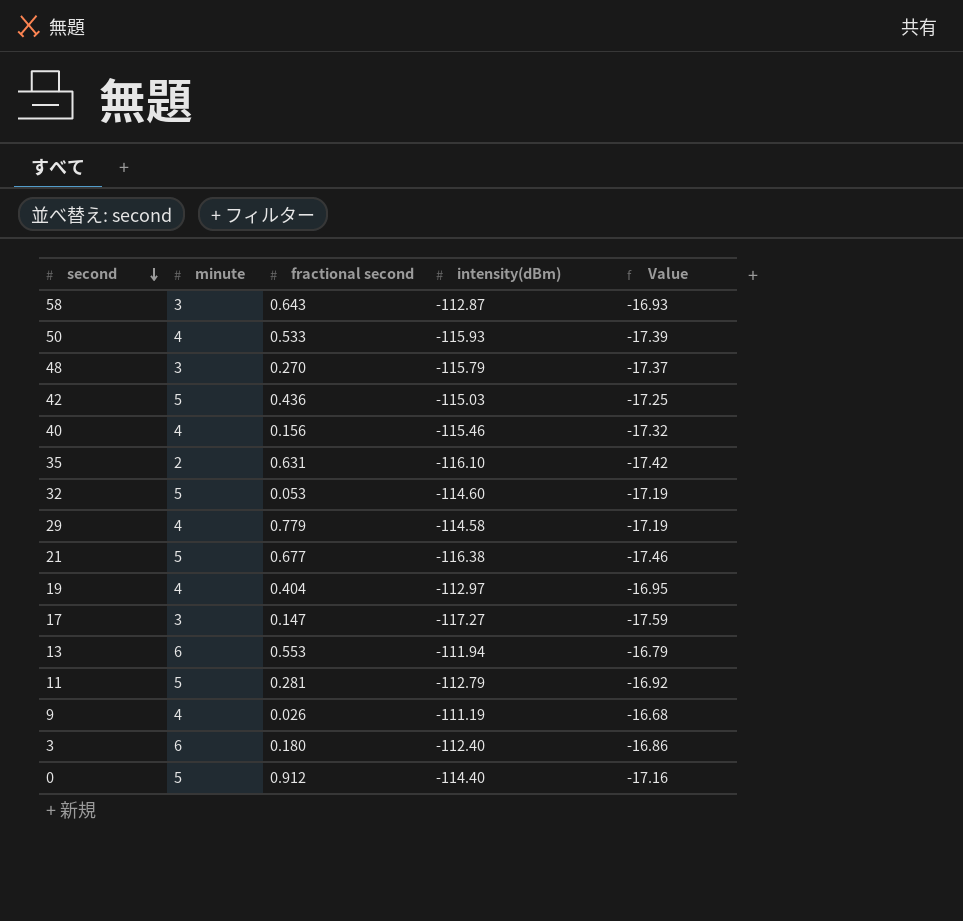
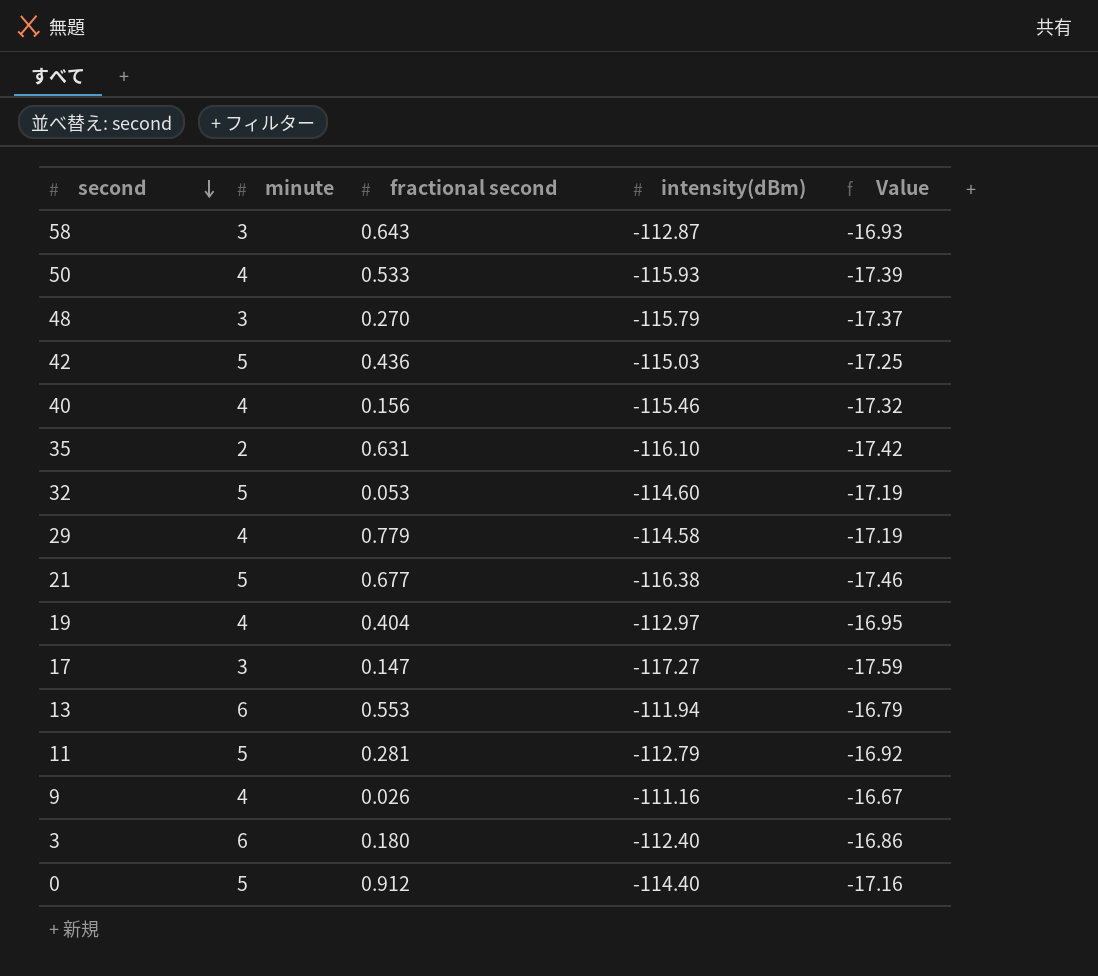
9 | intensity(dBm): -111.19 -> -111.16
9 | Value: -16.68 -> -16.67

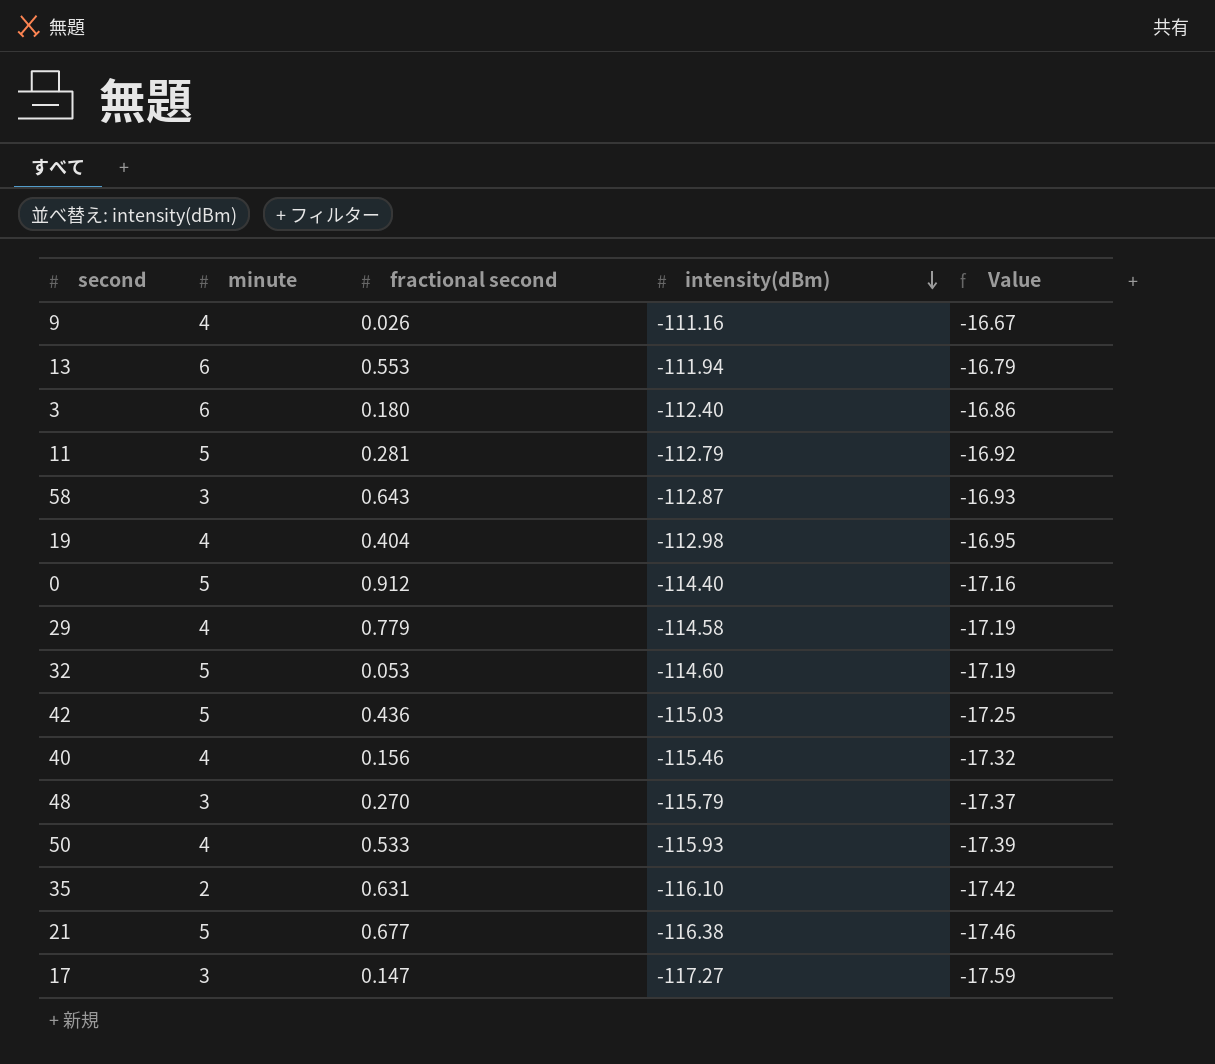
row order: second descending -> intensity(dBm) descending
19 | intensity(dBm): -112.97 -> -112.98

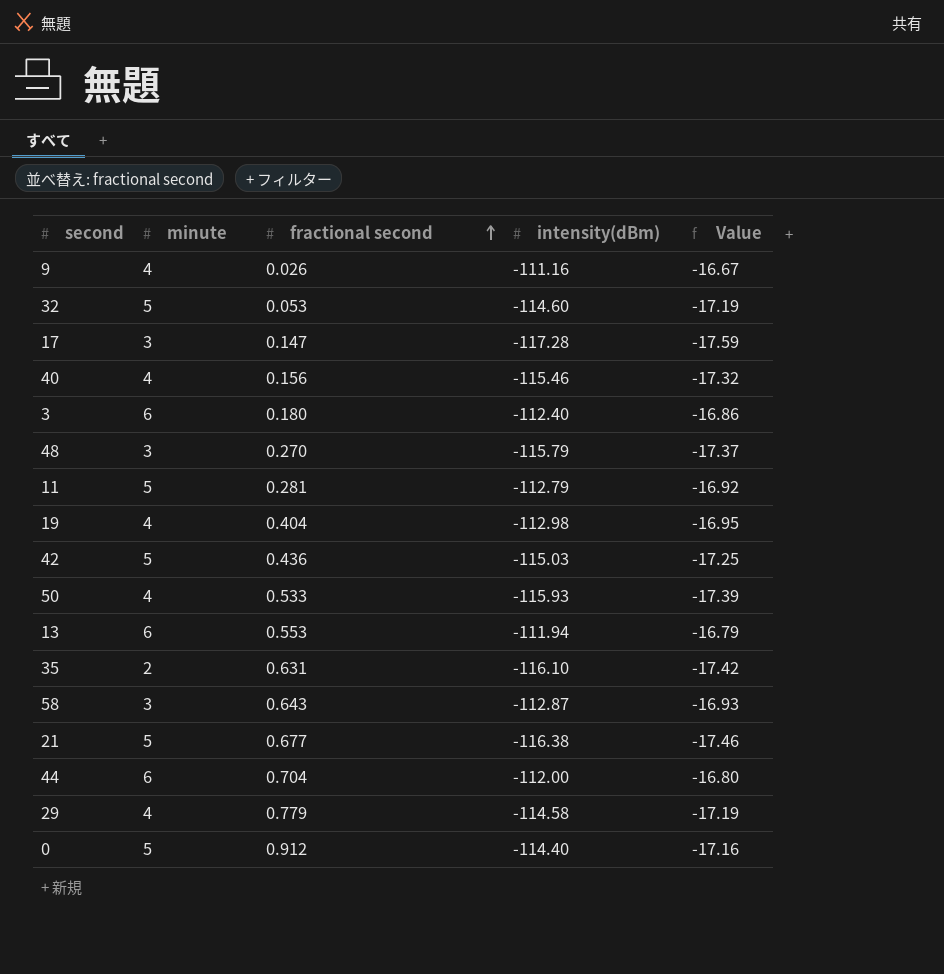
row order: intensity(dBm) descending -> fractional second ascending
17 | intensity(dBm): -117.27 -> -117.28
row 44: none -> 6 | 0.704 | -112.00 | -16.80

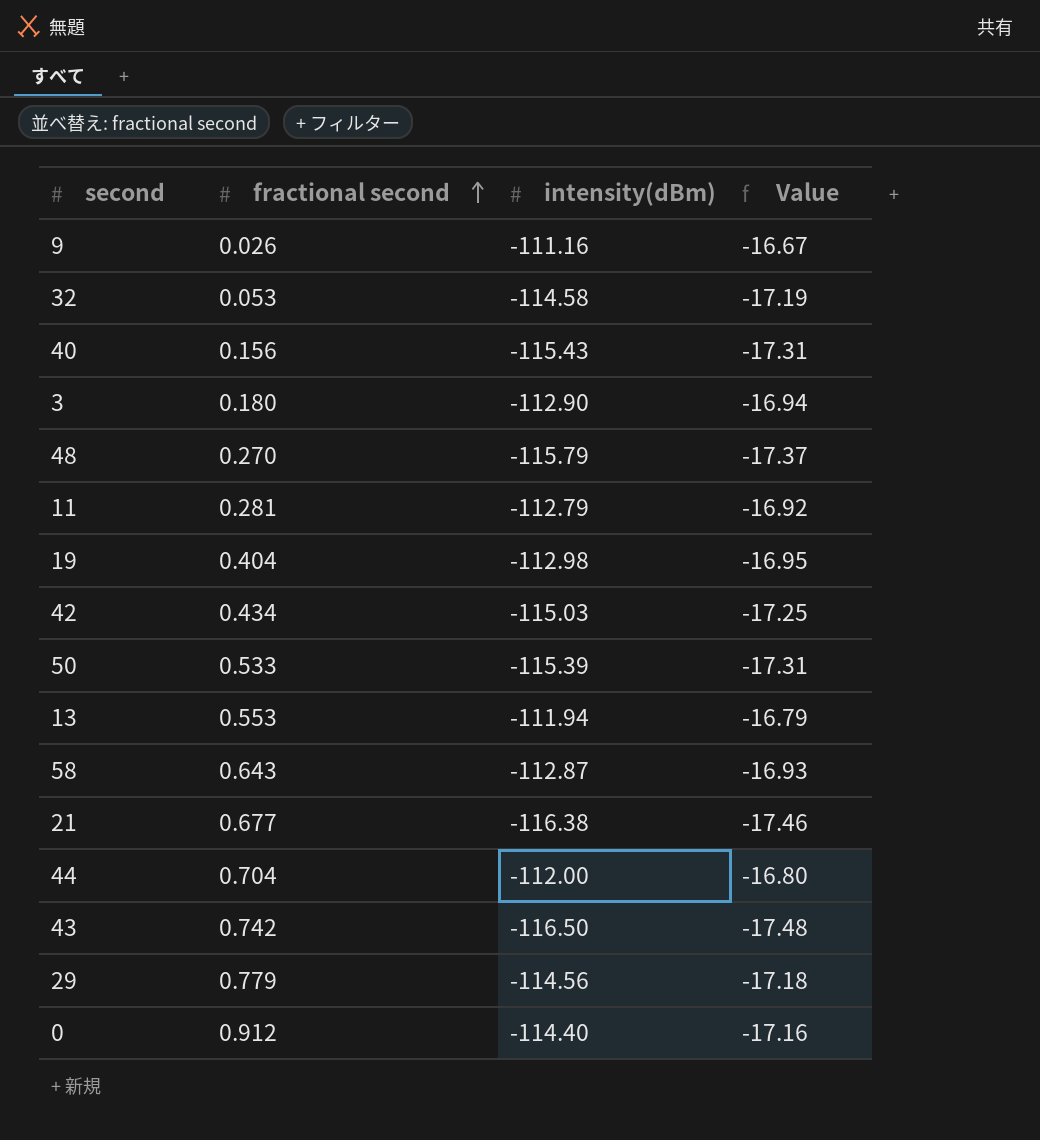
column minute | position: 2 -> none
row 17: 3 | 0.147 | -117.28 | -17.59 -> none
row 35: 2 | 0.631 | -116.10 | -17.42 -> none
32 | intensity(dBm): -114.60 -> -114.58
40 | intensity(dBm): -115.46 -> -115.43
40 | Value: -17.32 -> -17.31
3 | intensity(dBm): -112.40 -> -112.90
3 | Value: -16.86 -> -16.94
42 | fractional second: 0.436 -> 0.434
50 | intensity(dBm): -115.93 -> -115.39
50 | Value: -17.39 -> -17.31
row 43: none -> 0.742 | -116.50 | -17.48
29 | intensity(dBm): -114.58 -> -114.56
29 | Value: -17.19 -> -17.18

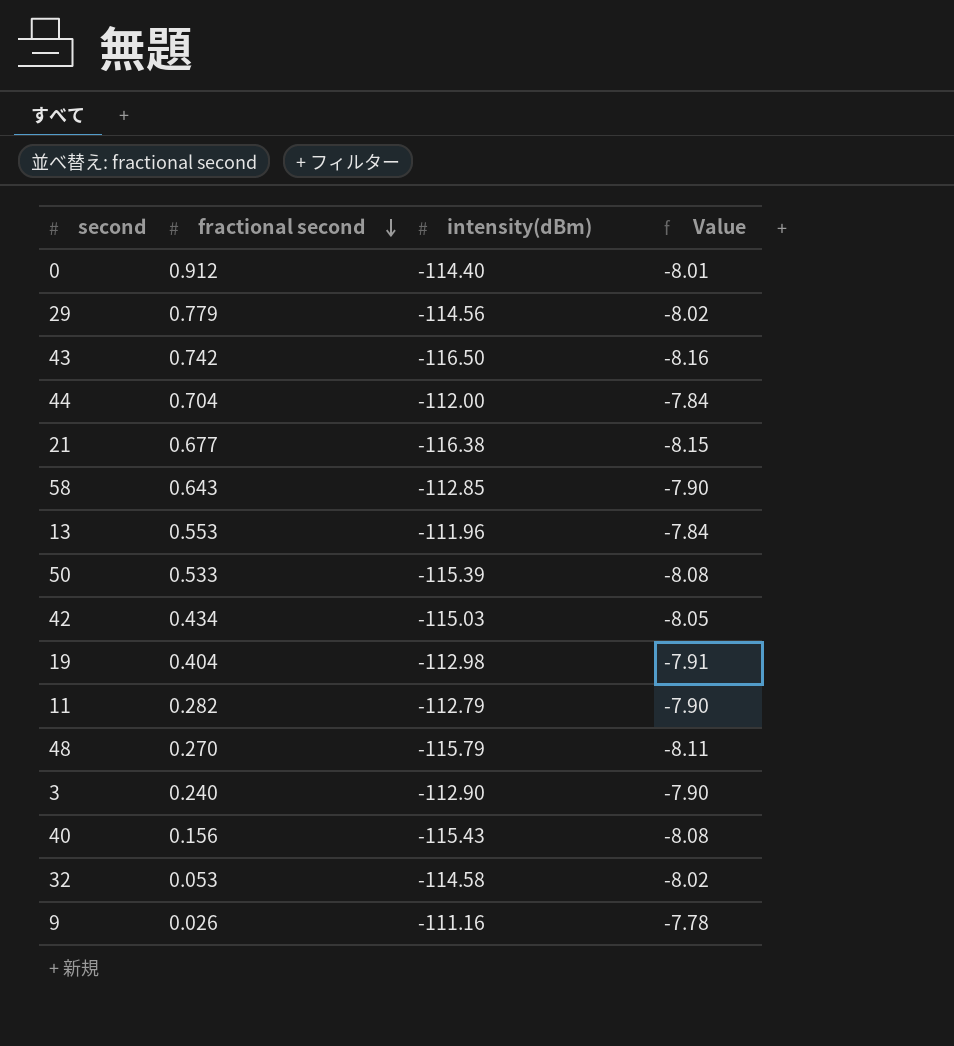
row order: fractional second ascending -> fractional second descending
column Value | formula: [intensity(dBm)] * 0.15 -> [intensity(dBm)] * 0.07
58 | intensity(dBm): -112.87 -> -112.85
13 | intensity(dBm): -111.94 -> -111.96
11 | fractional second: 0.281 -> 0.282
3 | fractional second: 0.180 -> 0.240

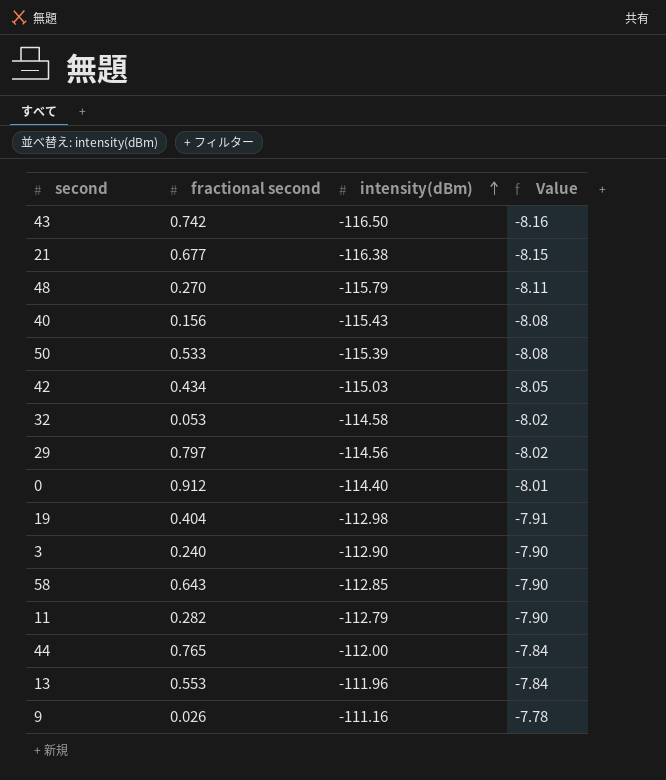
row order: fractional second descending -> intensity(dBm) ascending
29 | fractional second: 0.779 -> 0.797
44 | fractional second: 0.704 -> 0.765

